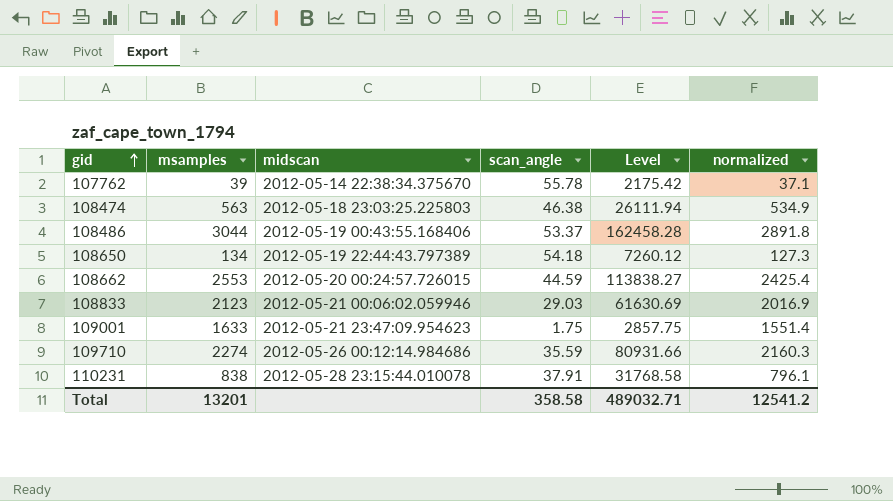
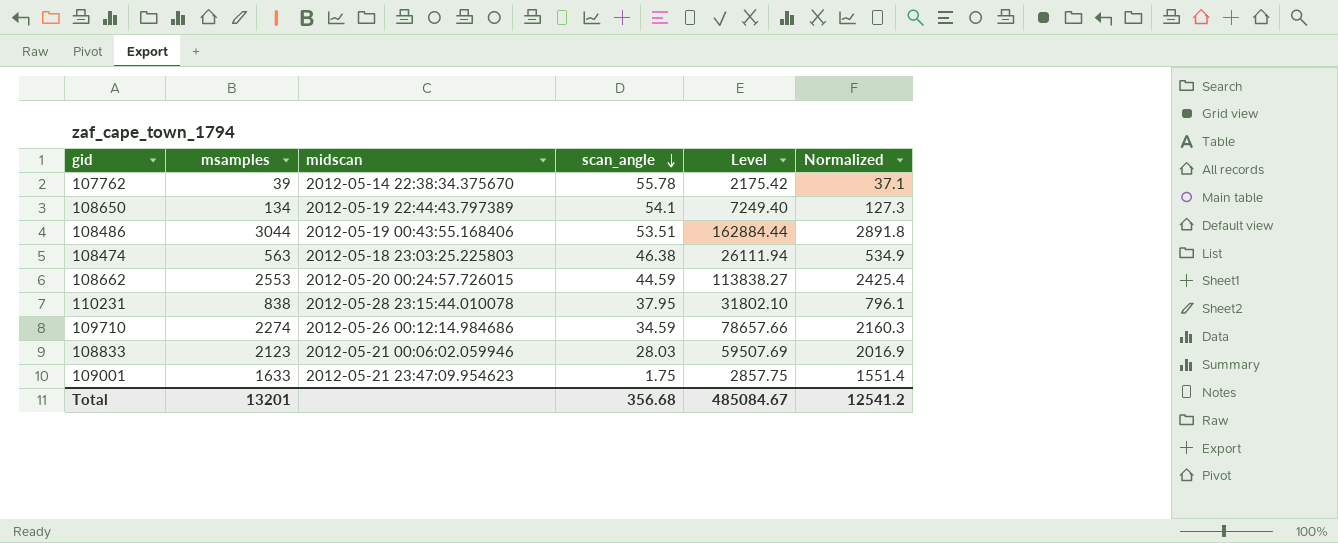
row order: gid ascending -> scan_angle descending
column name: normalized -> Normalized
108650 | scan_angle: 54.18 -> 54.1
108650 | Level: 7260.12 -> 7249.40
108486 | scan_angle: 53.37 -> 53.51
108486 | Level: 162458.28 -> 162884.44
110231 | scan_angle: 37.91 -> 37.95
110231 | Level: 31768.58 -> 31802.10
109710 | scan_angle: 35.59 -> 34.59
109710 | Level: 80931.66 -> 78657.66
108833 | scan_angle: 29.03 -> 28.03
108833 | Level: 61630.69 -> 59507.69
Total | scan_angle: 358.58 -> 356.68
Total | Level: 489032.71 -> 485084.67

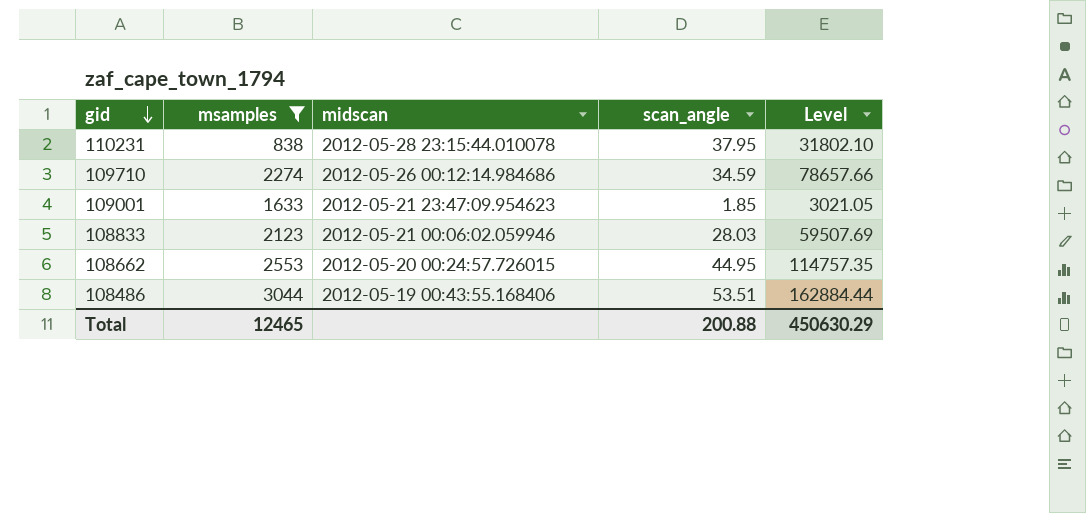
filter: none -> msamples >= 838
row order: scan_angle descending -> gid descending
column Normalized | formula: [msamples] * 0.95 -> none
109001 | scan_angle: 1.75 -> 1.85
109001 | Level: 2857.75 -> 3021.05
108662 | scan_angle: 44.59 -> 44.95
108662 | Level: 113838.27 -> 114757.35
Total | msamples: 13201 -> 12465
Total | scan_angle: 356.68 -> 200.88
Total | Level: 485084.67 -> 450630.29

